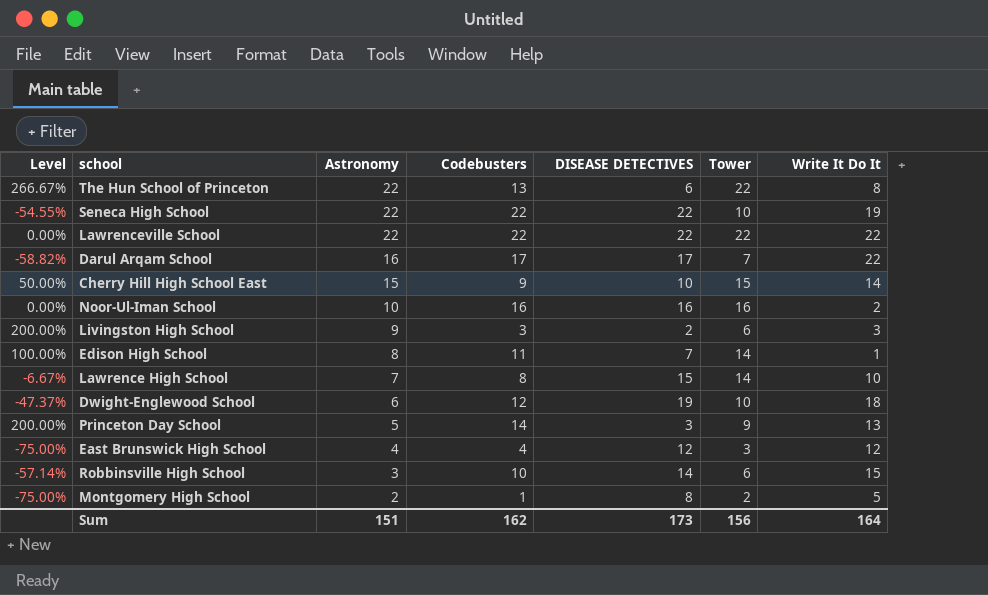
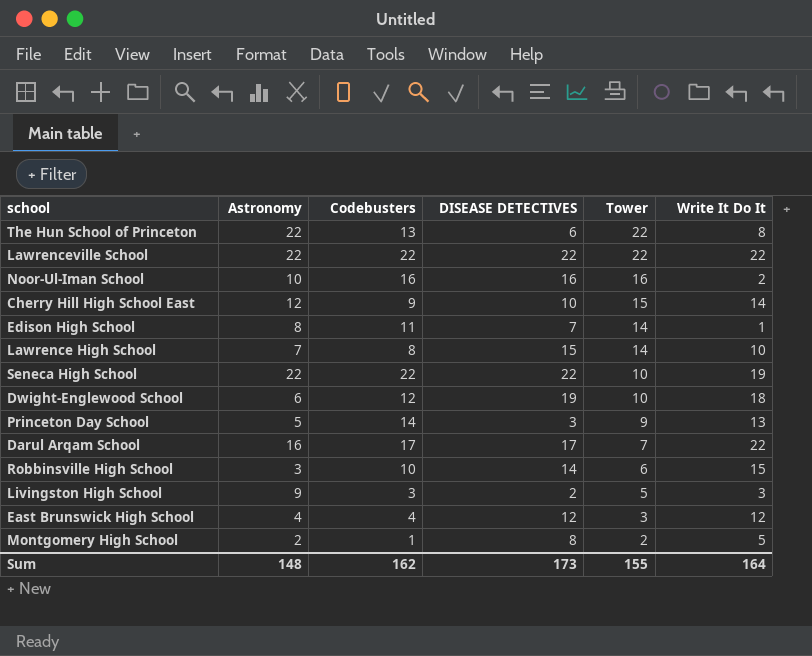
row order: Astronomy descending -> Tower descending
column Level | formula: ([Tower] - [DISEASE DETECTIVES]) / [DISEASE DETECTIVES] -> none
Cherry Hill High School East | Astronomy: 15 -> 12
Livingston High School | Tower: 6 -> 5
Sum | Astronomy: 151 -> 148
Sum | Tower: 156 -> 155

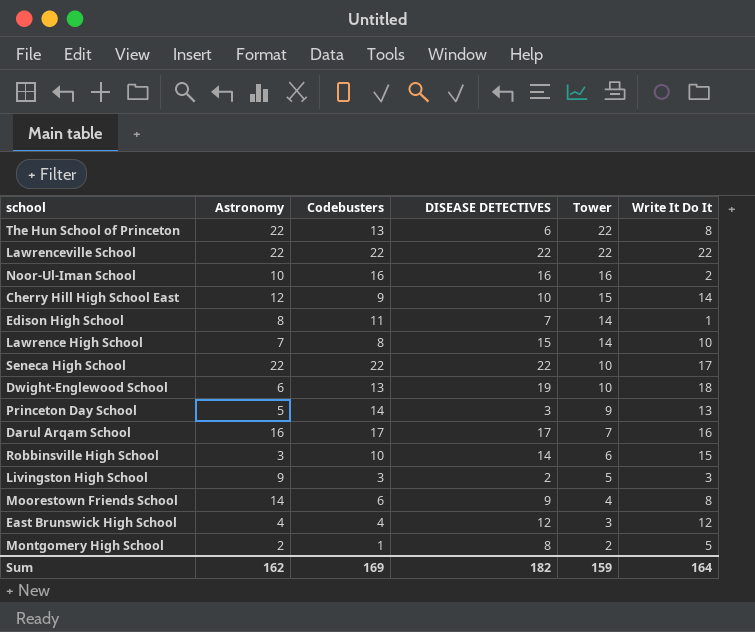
Seneca High School | Write It Do It: 19 -> 17
Dwight-Englewood School | Codebusters: 12 -> 13
Darul Arqam School | Write It Do It: 22 -> 16
row Moorestown Friends School: none -> 14 | 6 | 9 | 4 | 8
Sum | Astronomy: 148 -> 162
Sum | Codebusters: 162 -> 169
Sum | DISEASE DETECTIVES: 173 -> 182
Sum | Tower: 155 -> 159

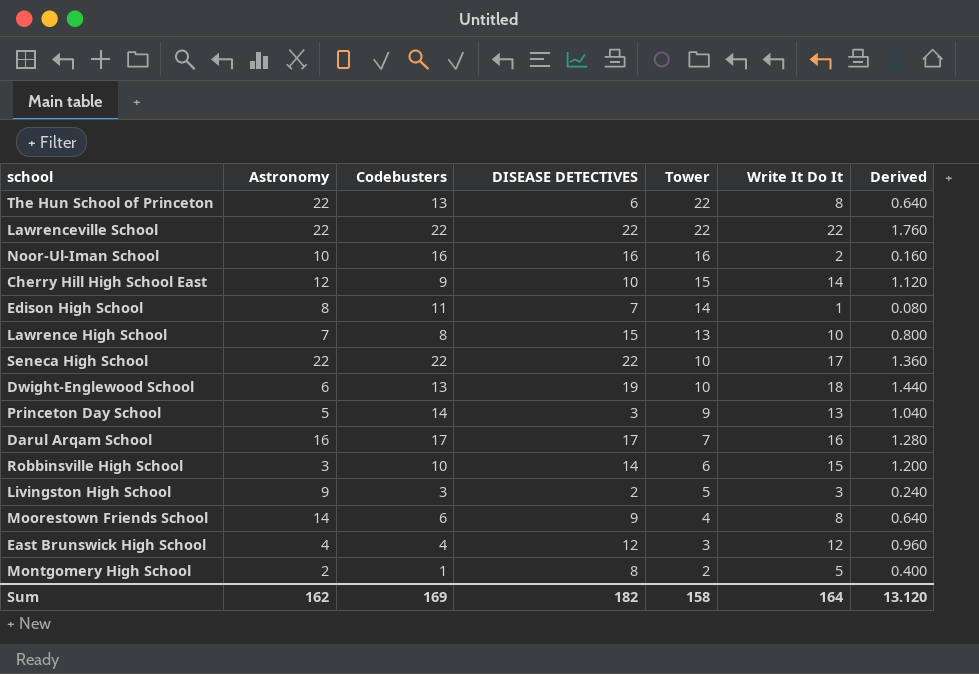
column Derived | formula: none -> [Write It Do It] * 0.08
Lawrence High School | Tower: 14 -> 13
Sum | Tower: 159 -> 158

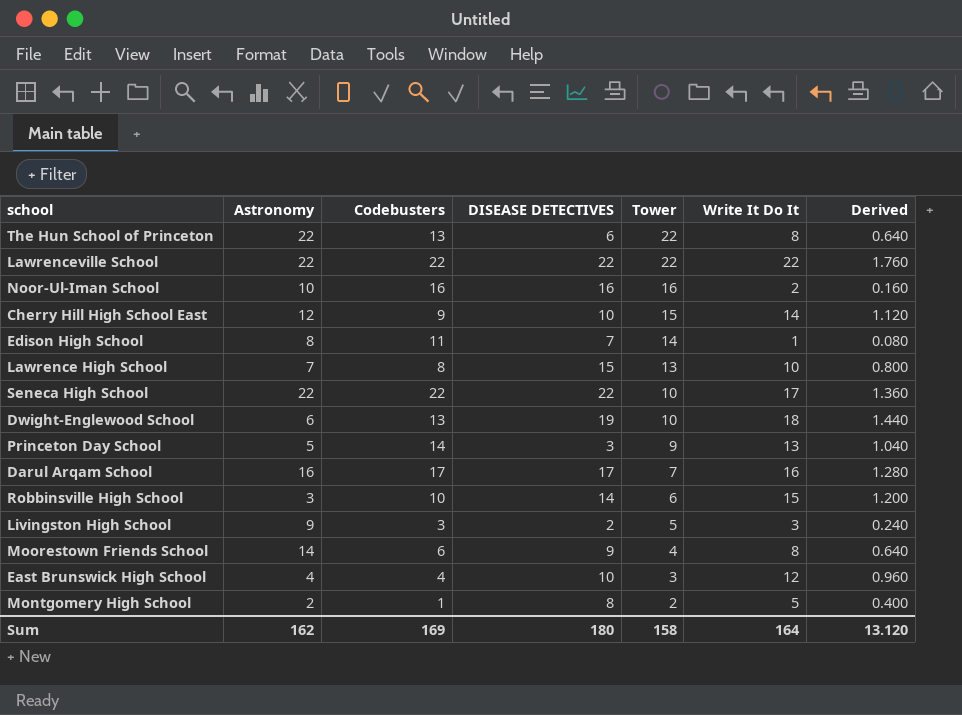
East Brunswick High School | DISEASE DETECTIVES: 12 -> 10
Sum | DISEASE DETECTIVES: 182 -> 180

